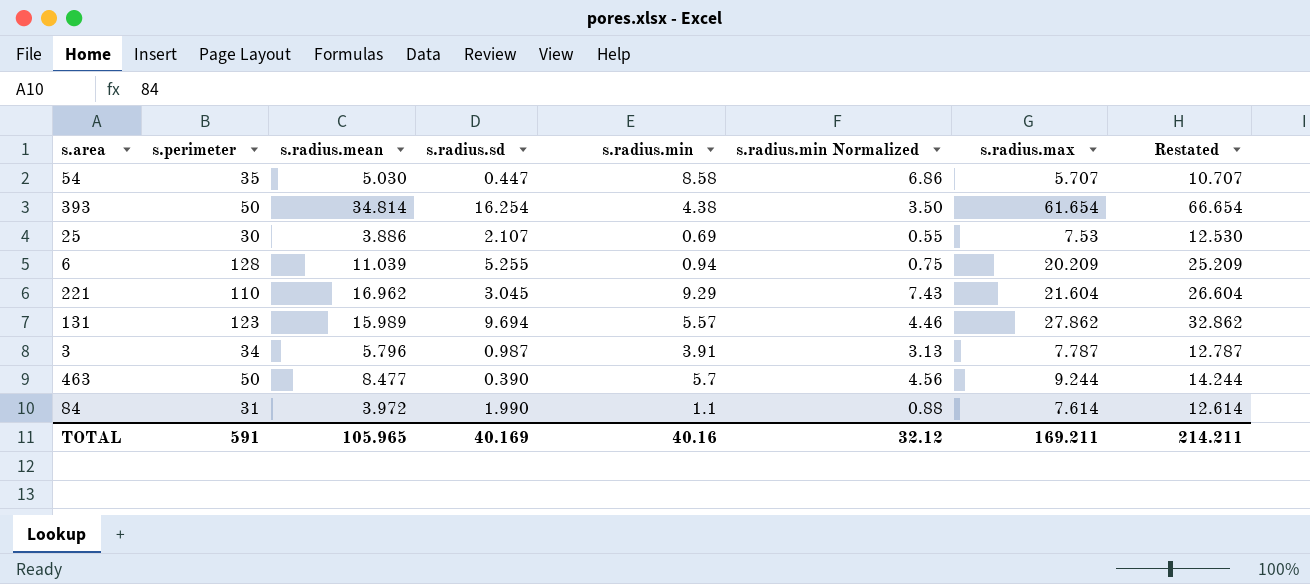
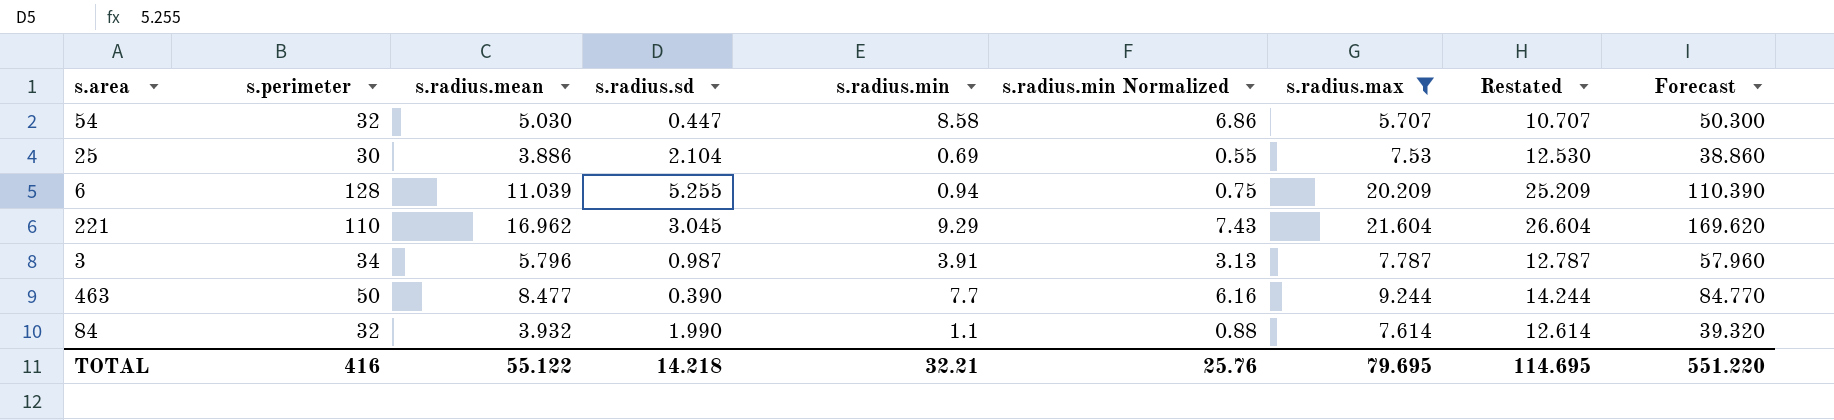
filter: none -> s.radius.max <= 21.604
column Forecast | formula: none -> [s.radius.mean] * 10
54 | s.perimeter: 35 -> 32
25 | s.radius.sd: 2.107 -> 2.104
463 | s.radius.min: 5.7 -> 7.7
463 | s.radius.min Normalized: 4.56 -> 6.16
84 | s.perimeter: 31 -> 32
84 | s.radius.mean: 3.972 -> 3.932
TOTAL | s.perimeter: 591 -> 416
TOTAL | s.radius.mean: 105.965 -> 55.122
TOTAL | s.radius.sd: 40.169 -> 14.218
TOTAL | s.radius.min: 40.16 -> 32.21
TOTAL | s.radius.min Normalized: 32.12 -> 25.76
TOTAL | s.radius.max: 169.211 -> 79.695
TOTAL | Restated: 214.211 -> 114.695

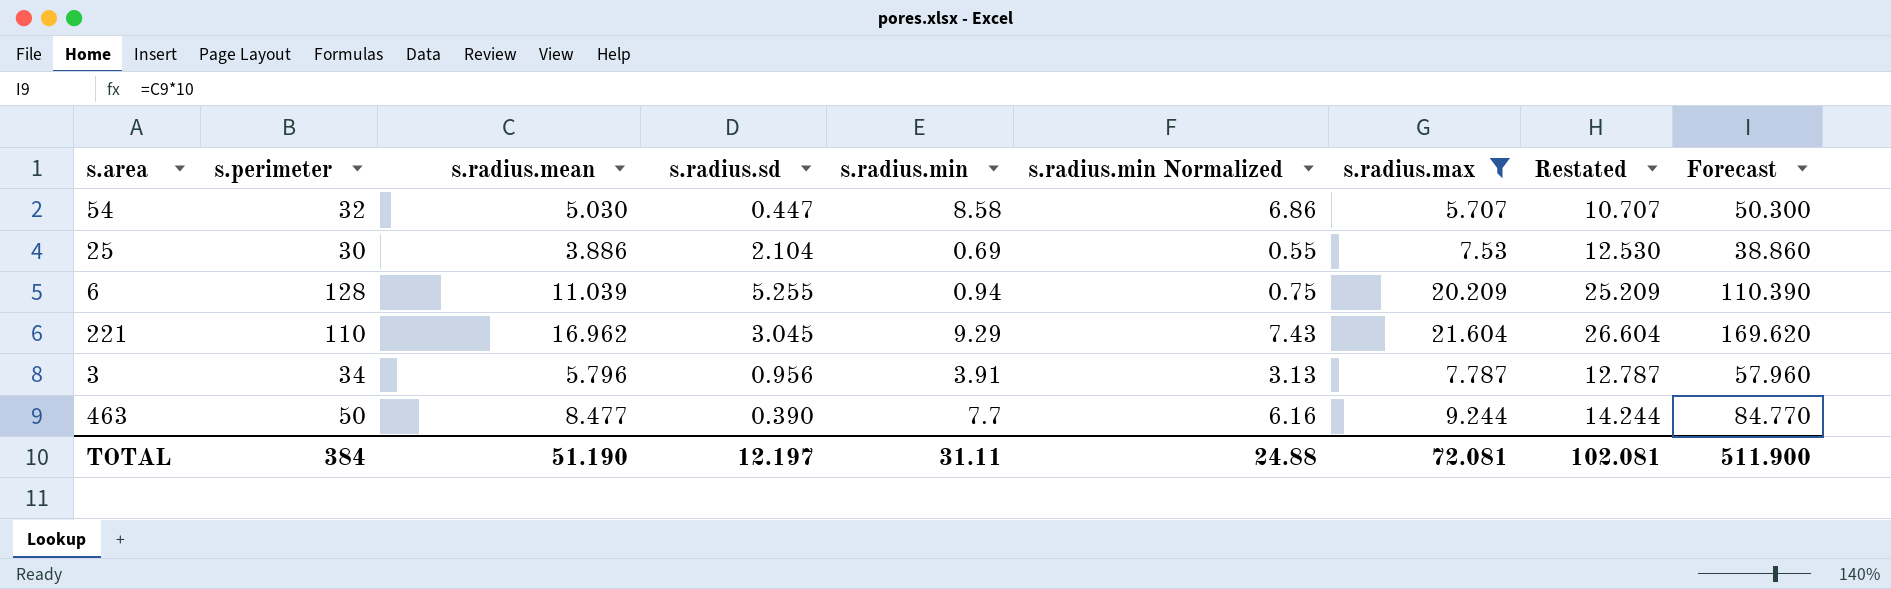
row 84: 32 | 3.932 | 1.990 | 1.1 | 0.88 | 7.614 | 12.614 | 39.320 -> none
3 | s.radius.sd: 0.987 -> 0.956
TOTAL | s.perimeter: 416 -> 384
TOTAL | s.radius.mean: 55.122 -> 51.190
TOTAL | s.radius.sd: 14.218 -> 12.197
TOTAL | s.radius.min: 32.21 -> 31.11
TOTAL | s.radius.min Normalized: 25.76 -> 24.88
TOTAL | s.radius.max: 79.695 -> 72.081
TOTAL | Restated: 114.695 -> 102.081
TOTAL | Forecast: 551.220 -> 511.900

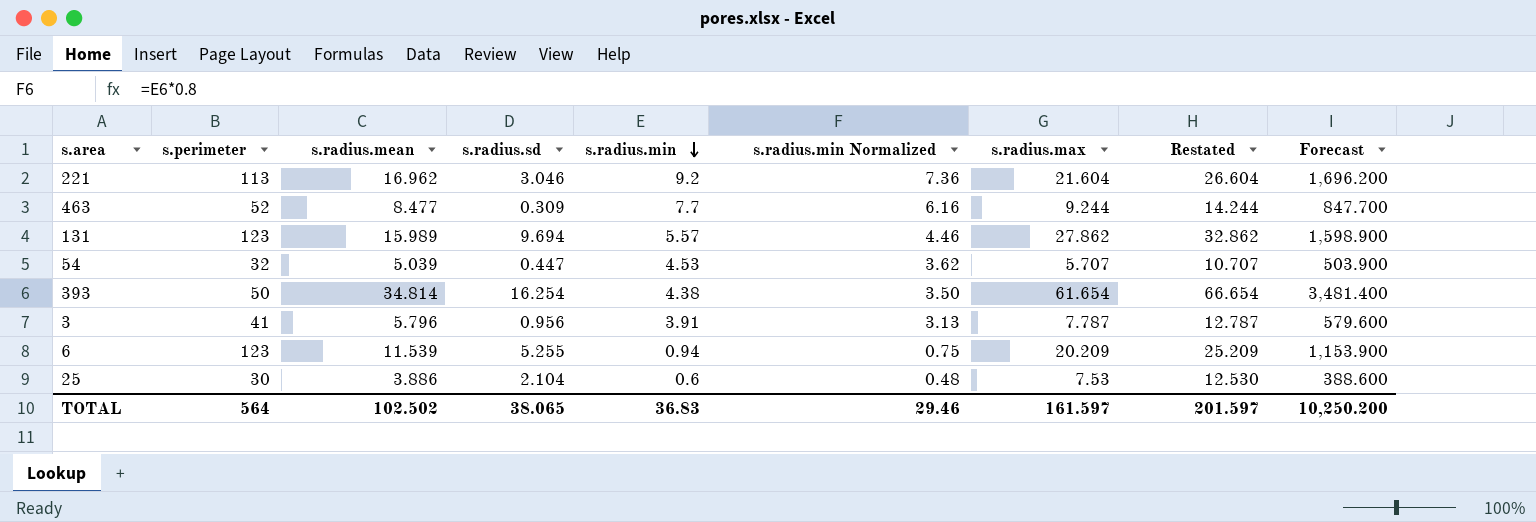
filter: s.radius.max <= 21.604 -> none
row order: none -> s.radius.min descending
column Forecast | formula: [s.radius.mean] * 10 -> [s.radius.mean] * 100
221 | s.perimeter: 110 -> 113
221 | s.radius.sd: 3.045 -> 3.046
221 | s.radius.min: 9.29 -> 9.2
221 | s.radius.min Normalized: 7.43 -> 7.36
463 | s.perimeter: 50 -> 52
463 | s.radius.sd: 0.390 -> 0.309
54 | s.radius.mean: 5.030 -> 5.039
54 | s.radius.min: 8.58 -> 4.53
54 | s.radius.min Normalized: 6.86 -> 3.62
3 | s.perimeter: 34 -> 41
6 | s.perimeter: 128 -> 123
6 | s.radius.mean: 11.039 -> 11.539
25 | s.radius.min: 0.69 -> 0.6
25 | s.radius.min Normalized: 0.55 -> 0.48
TOTAL | s.perimeter: 384 -> 564
TOTAL | s.radius.mean: 51.190 -> 102.502
TOTAL | s.radius.sd: 12.197 -> 38.065
TOTAL | s.radius.min: 31.11 -> 36.83
TOTAL | s.radius.min Normalized: 24.88 -> 29.46
TOTAL | s.radius.max: 72.081 -> 161.597
TOTAL | Restated: 102.081 -> 201.597
TOTAL | Forecast: 511.900 -> 10,250.200

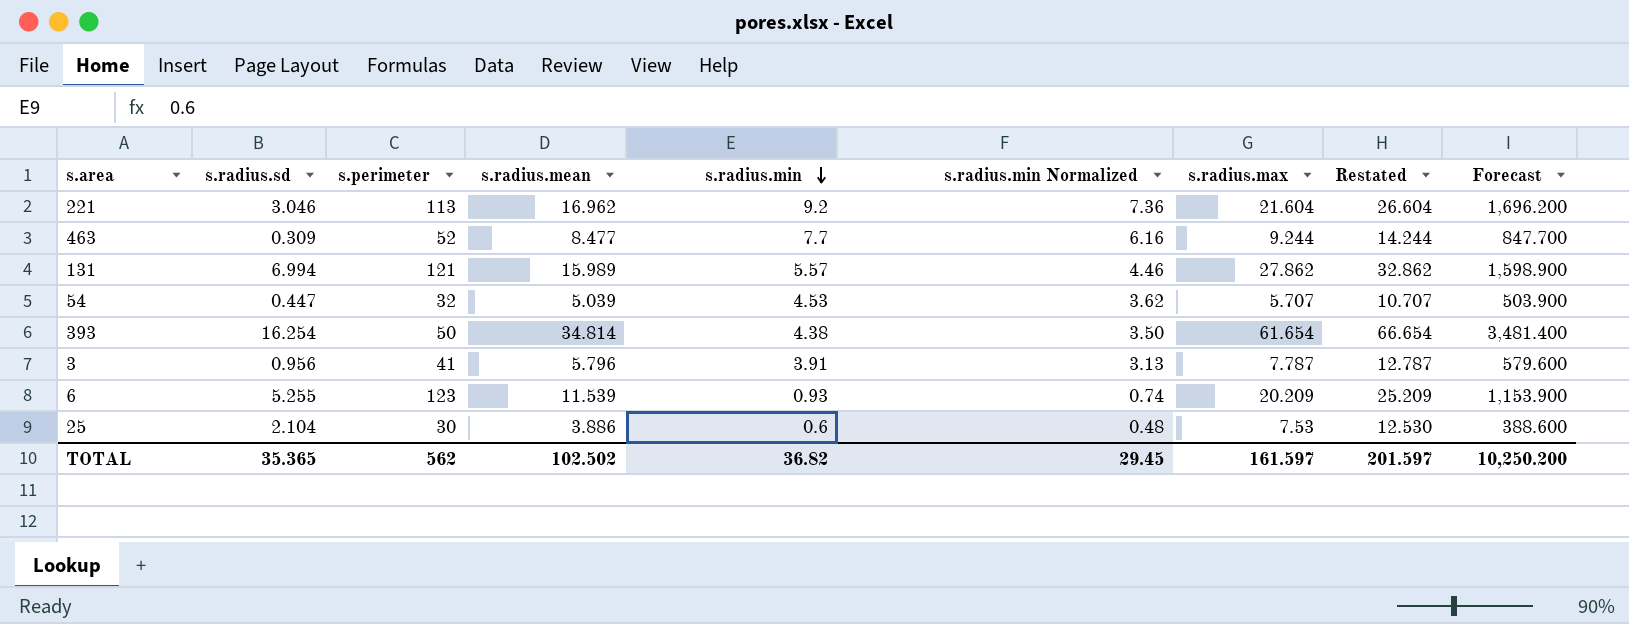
column s.radius.sd | position: 4 -> 2
131 | s.radius.sd: 9.694 -> 6.994
131 | s.perimeter: 123 -> 121
6 | s.radius.min: 0.94 -> 0.93
6 | s.radius.min Normalized: 0.75 -> 0.74
TOTAL | s.radius.sd: 38.065 -> 35.365
TOTAL | s.perimeter: 564 -> 562
TOTAL | s.radius.min: 36.83 -> 36.82
TOTAL | s.radius.min Normalized: 29.46 -> 29.45

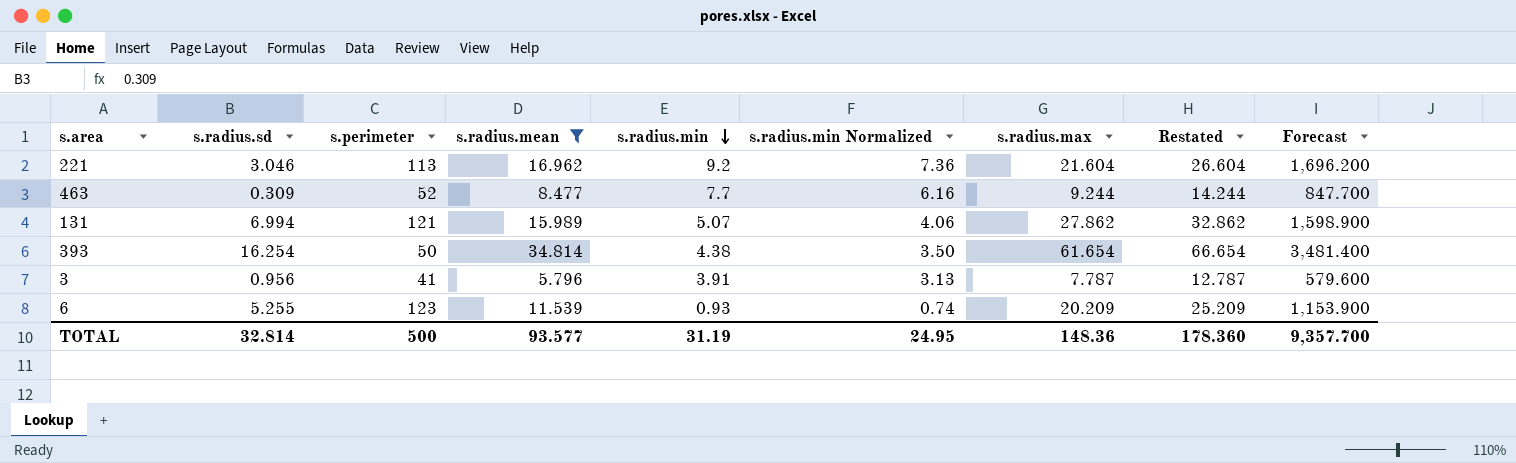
filter: none -> s.radius.mean >= 5.796
131 | s.radius.min: 5.57 -> 5.07
131 | s.radius.min Normalized: 4.46 -> 4.06
TOTAL | s.radius.sd: 35.365 -> 32.814
TOTAL | s.perimeter: 562 -> 500
TOTAL | s.radius.mean: 102.502 -> 93.577
TOTAL | s.radius.min: 36.82 -> 31.19
TOTAL | s.radius.min Normalized: 29.45 -> 24.95
TOTAL | s.radius.max: 161.597 -> 148.36
TOTAL | Restated: 201.597 -> 178.360
TOTAL | Forecast: 10,250.200 -> 9,357.700

